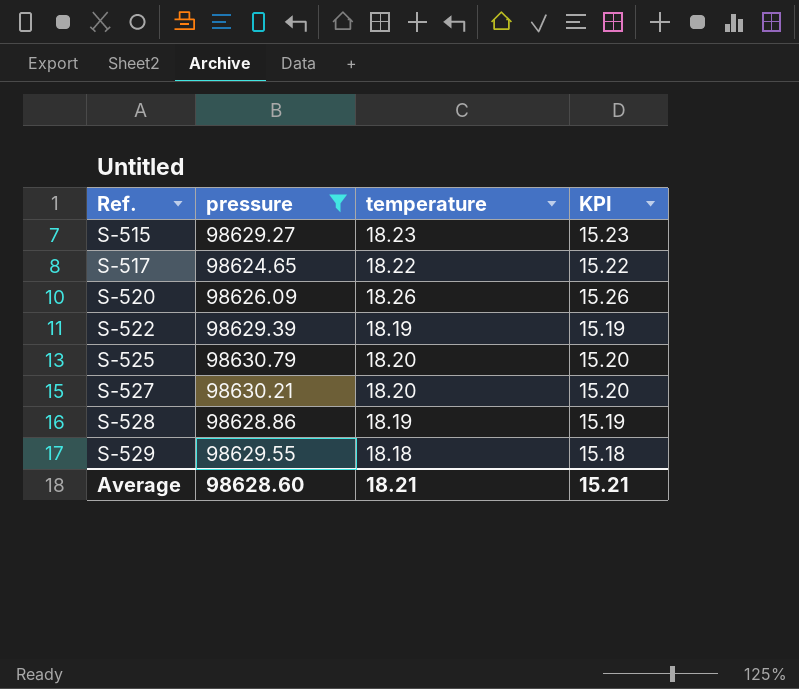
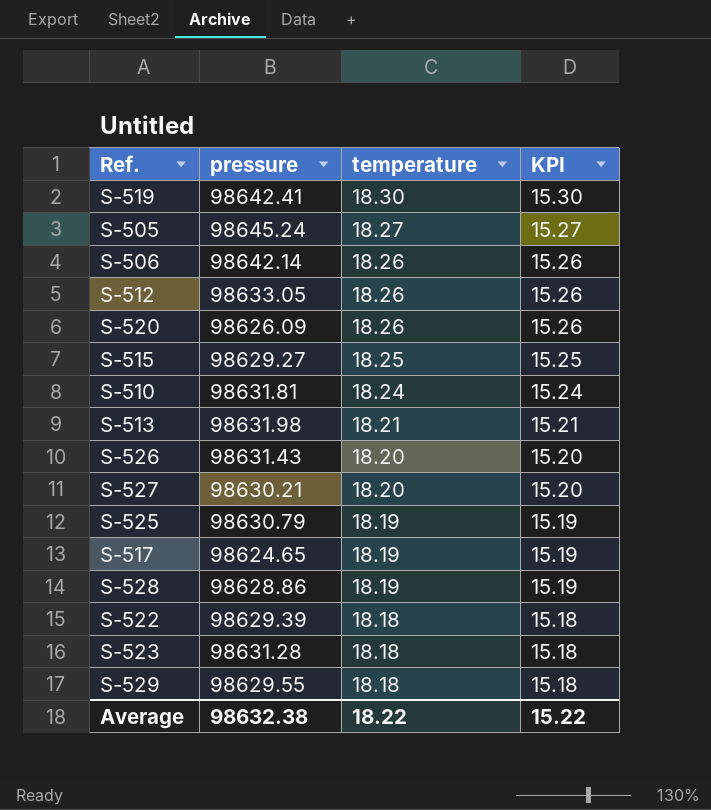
filter: pressure <= 98630.79 -> none
row order: Ref. ascending -> temperature descending
S-515 | temperature: 18.23 -> 18.25
S-515 | KPI: 15.23 -> 15.25
S-525 | temperature: 18.20 -> 18.19
S-525 | KPI: 15.20 -> 15.19
S-517 | temperature: 18.22 -> 18.19
S-517 | KPI: 15.22 -> 15.19
S-522 | temperature: 18.19 -> 18.18
S-522 | KPI: 15.19 -> 15.18
Average | pressure: 98628.60 -> 98632.38
Average | temperature: 18.21 -> 18.22
Average | KPI: 15.21 -> 15.22

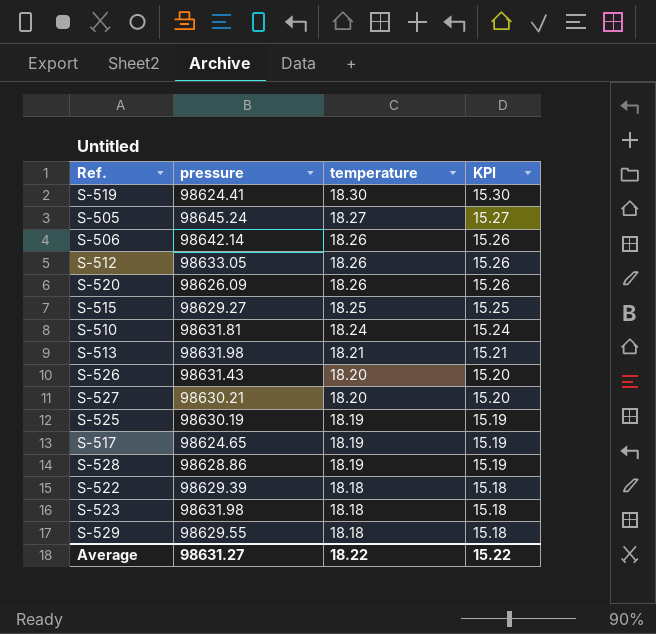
S-519 | pressure: 98642.41 -> 98624.41
S-525 | pressure: 98630.79 -> 98630.19
S-523 | pressure: 98631.28 -> 98631.98
Average | pressure: 98632.38 -> 98631.27

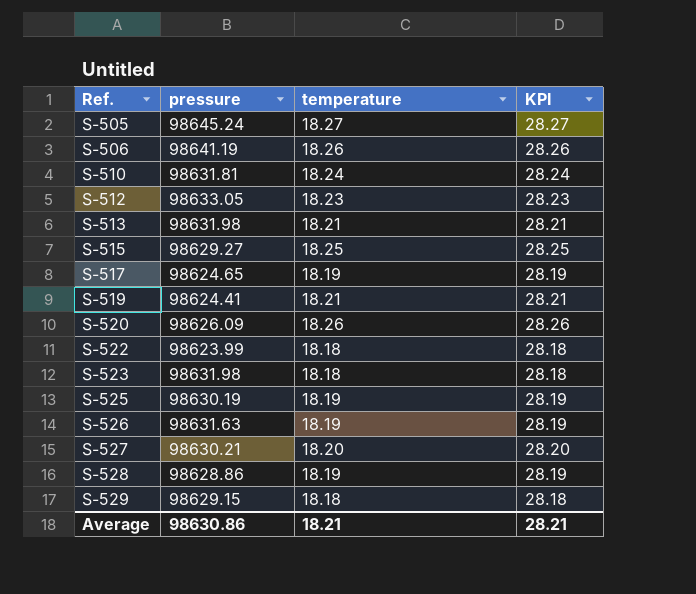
row order: temperature descending -> Ref. ascending
column KPI | formula: [temperature] - 3 -> [temperature] + 10
S-506 | pressure: 98642.14 -> 98641.19
S-512 | temperature: 18.26 -> 18.23
S-519 | temperature: 18.30 -> 18.21
S-522 | pressure: 98629.39 -> 98623.99
S-526 | pressure: 98631.43 -> 98631.63
S-526 | temperature: 18.20 -> 18.19
S-529 | pressure: 98629.55 -> 98629.15
Average | pressure: 98631.27 -> 98630.86
Average | temperature: 18.22 -> 18.21
Average | KPI: 15.22 -> 28.21

